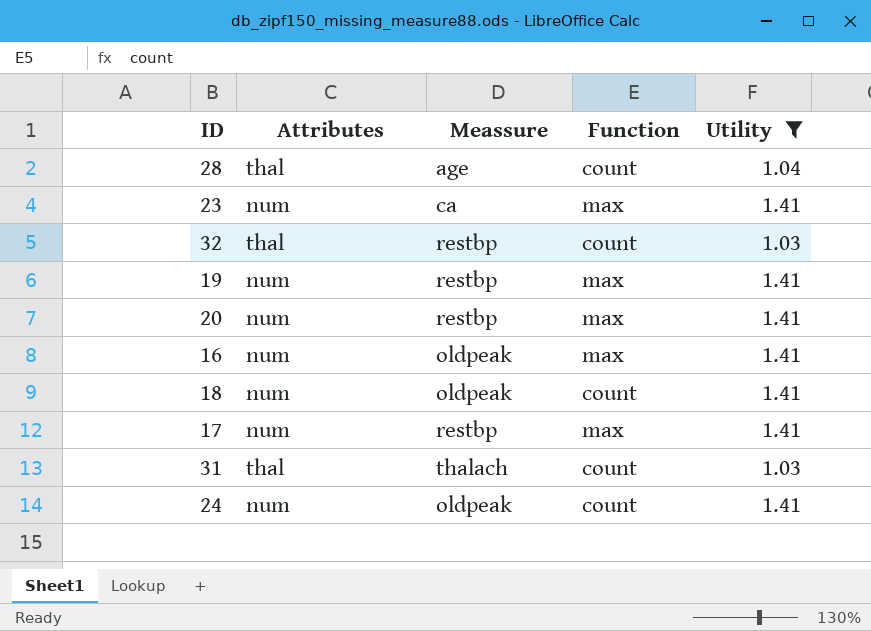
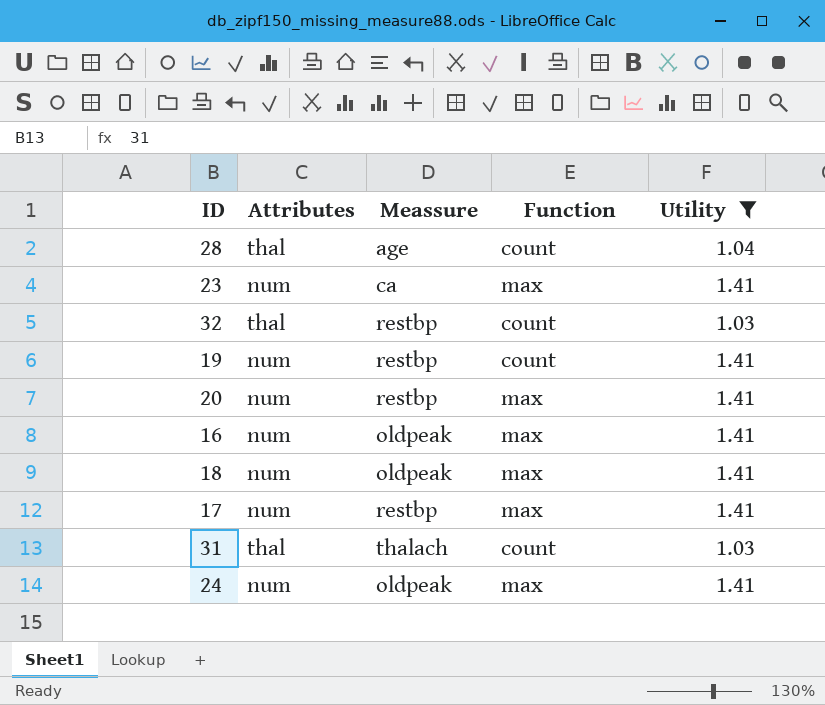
19 | Function: max -> count
18 | Function: count -> max
24 | Function: count -> max

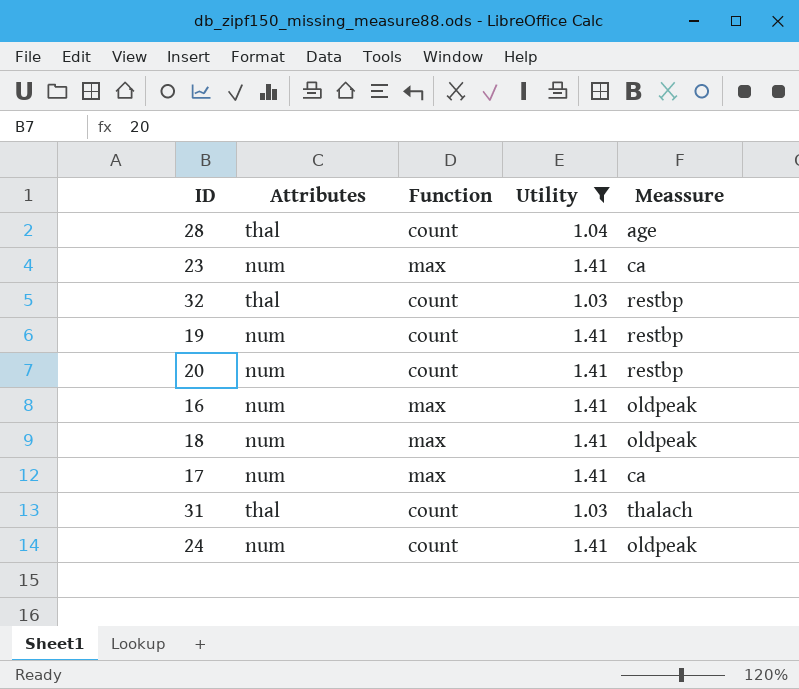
column Meassure | position: 3 -> 5
20 | Function: max -> count
17 | Meassure: restbp -> ca
24 | Function: max -> count

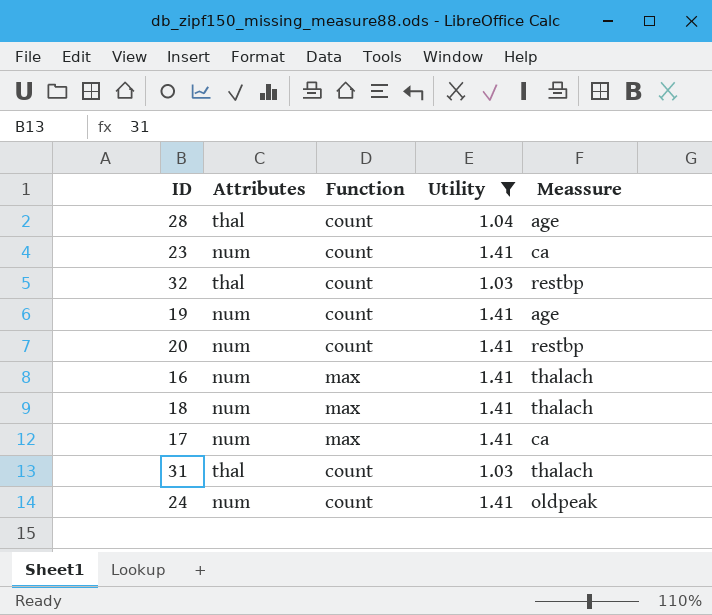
23 | Function: max -> count
19 | Meassure: restbp -> age
16 | Meassure: oldpeak -> thalach
18 | Meassure: oldpeak -> thalach

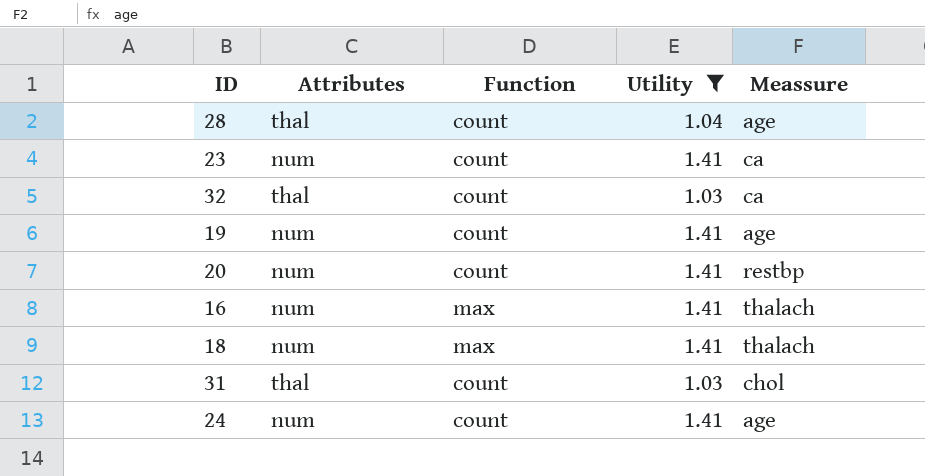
row 17: num | max | 1.41 | ca -> none
32 | Meassure: restbp -> ca
31 | Meassure: thalach -> chol
24 | Meassure: oldpeak -> age

